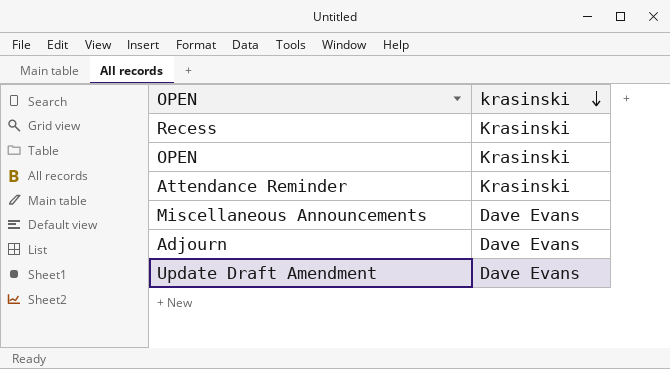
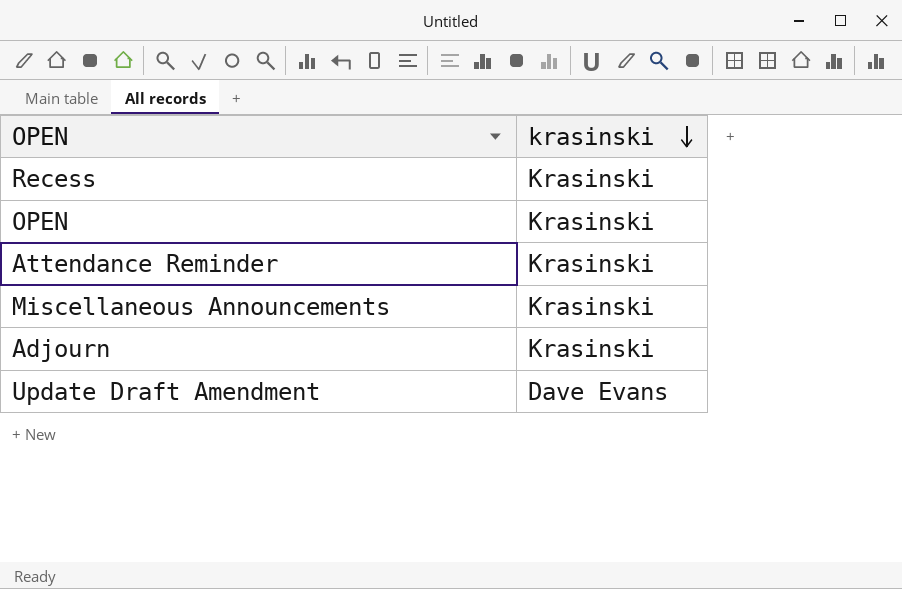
Miscellaneous Announcements | krasinski: Dave Evans -> Krasinski
Adjourn | krasinski: Dave Evans -> Krasinski

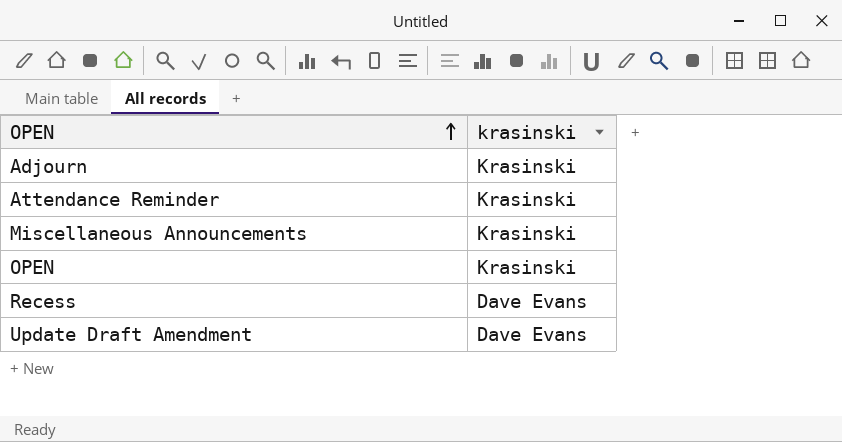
row order: krasinski descending -> OPEN ascending
Recess | krasinski: Krasinski -> Dave Evans

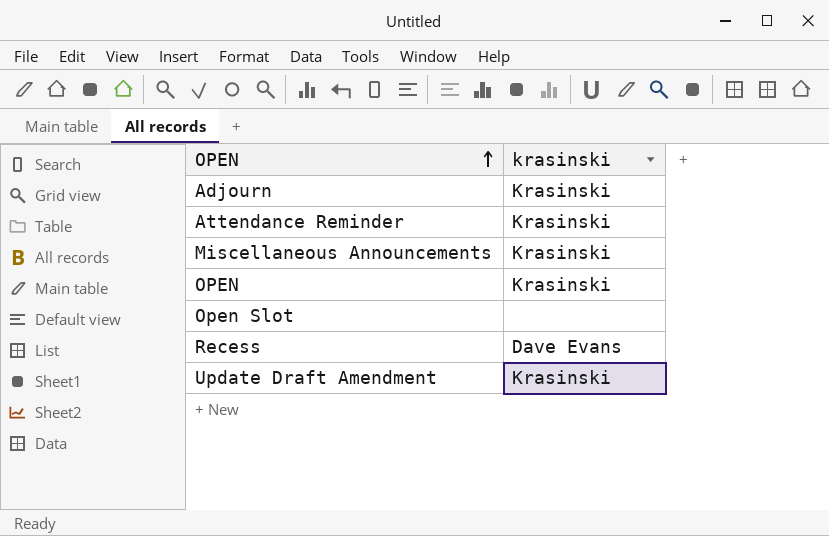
row Open Slot: none -> none
Update Draft Amendment | krasinski: Dave Evans -> Krasinski

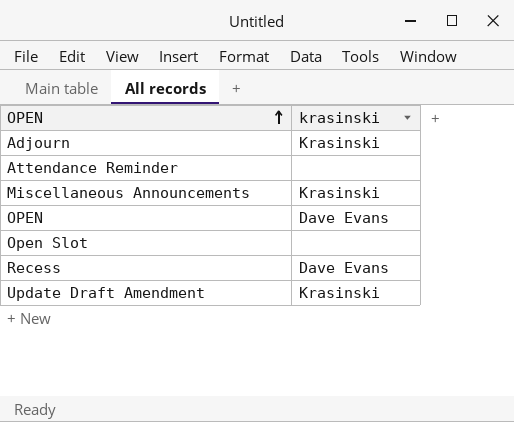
Attendance Reminder | krasinski: Krasinski -> none
OPEN | krasinski: Krasinski -> Dave Evans

